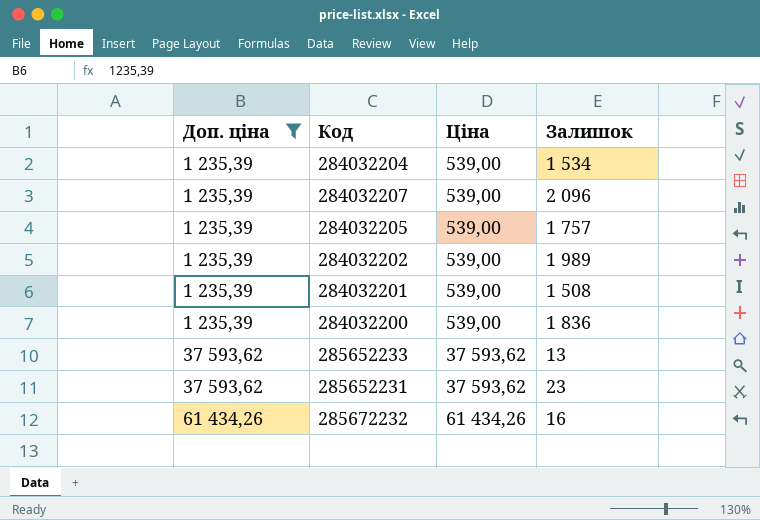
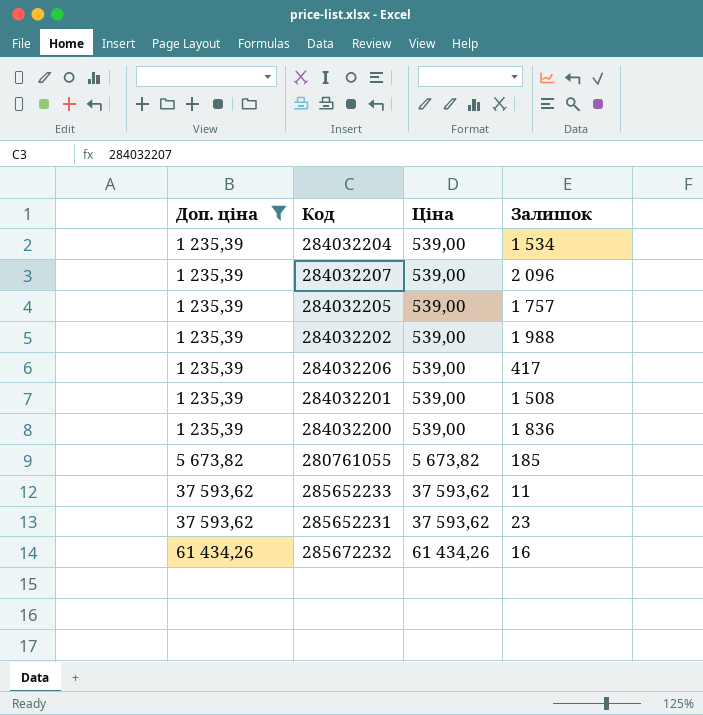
284032202 | Залишок: 1 989 -> 1 988
row 284032206: none -> 1 235,39 | 539,00 | 417
row 280761055: none -> 5 673,82 | 5 673,82 | 185
285652233 | Залишок: 13 -> 11

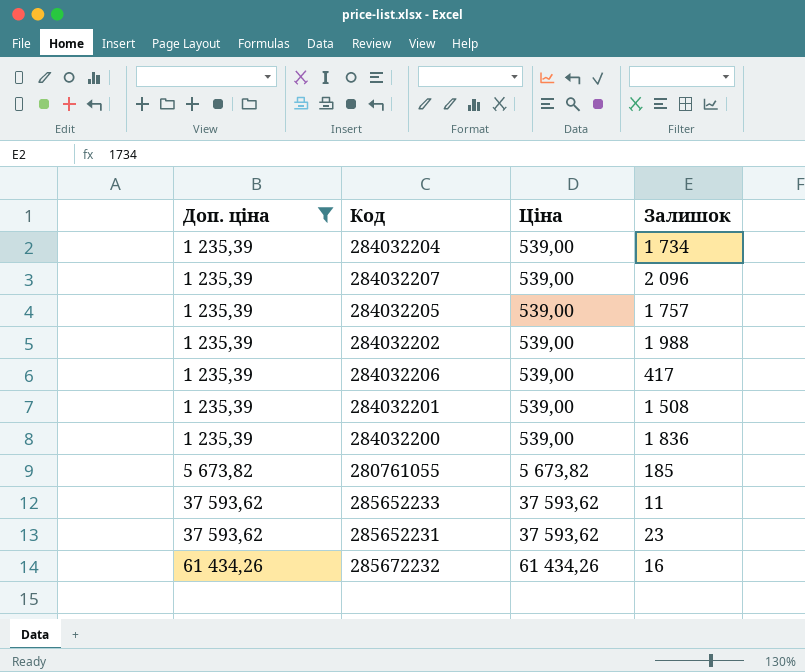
284032204 | Залишок: 1 534 -> 1 734

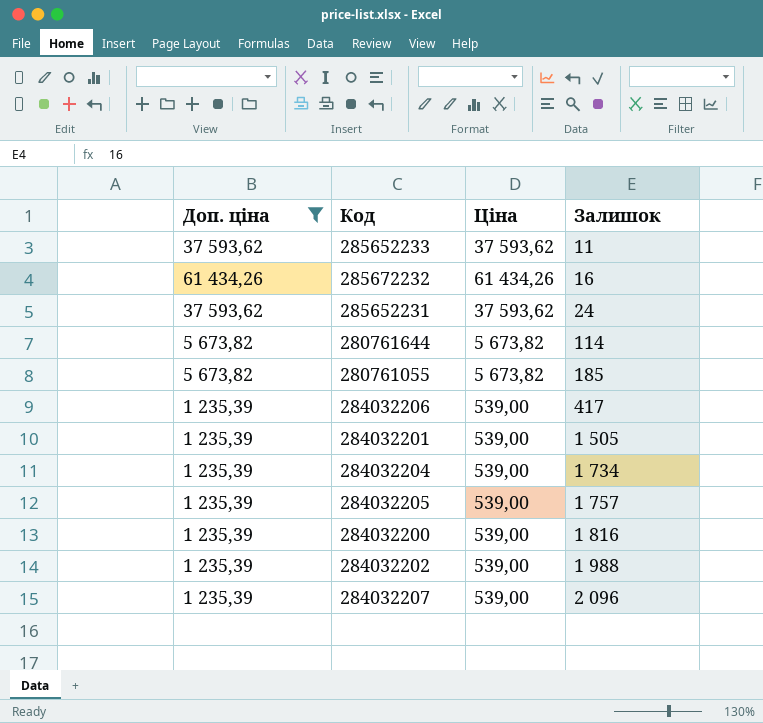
row order: Доп. ціна ascending -> Залишок ascending
285652231 | Залишок: 23 -> 24
row 280761644: none -> 5 673,82 | 5 673,82 | 114
284032201 | Залишок: 1 508 -> 1 505
284032200 | Залишок: 1 836 -> 1 816

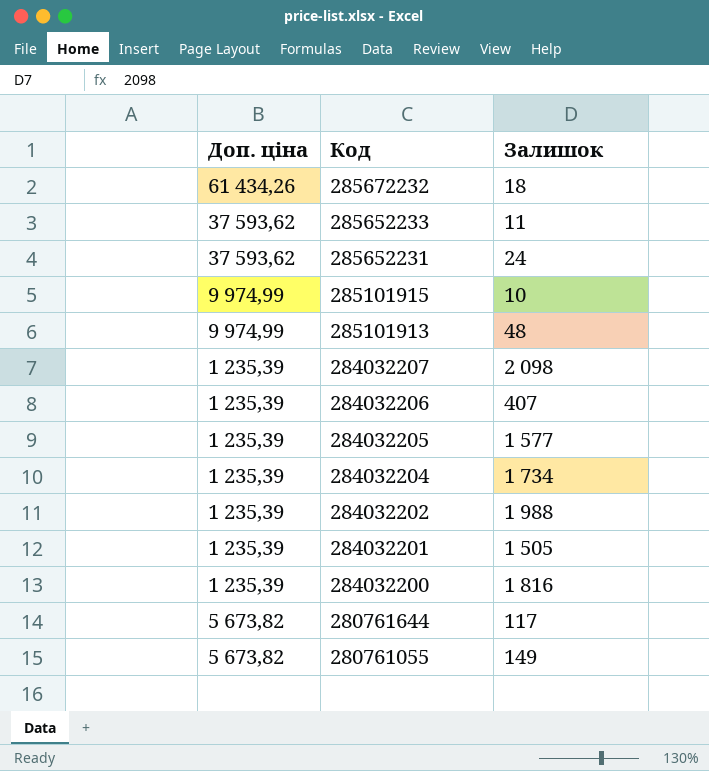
filter: Доп. ціна != 9 974,99 -> none
row order: Залишок ascending -> Код descending
column Ціна | position: 3 -> none
285672232 | Залишок: 16 -> 18
284032207 | Залишок: 2 096 -> 2 098
284032206 | Залишок: 417 -> 407
284032205 | Залишок: 1 757 -> 1 577
280761644 | Залишок: 114 -> 117
280761055 | Залишок: 185 -> 149

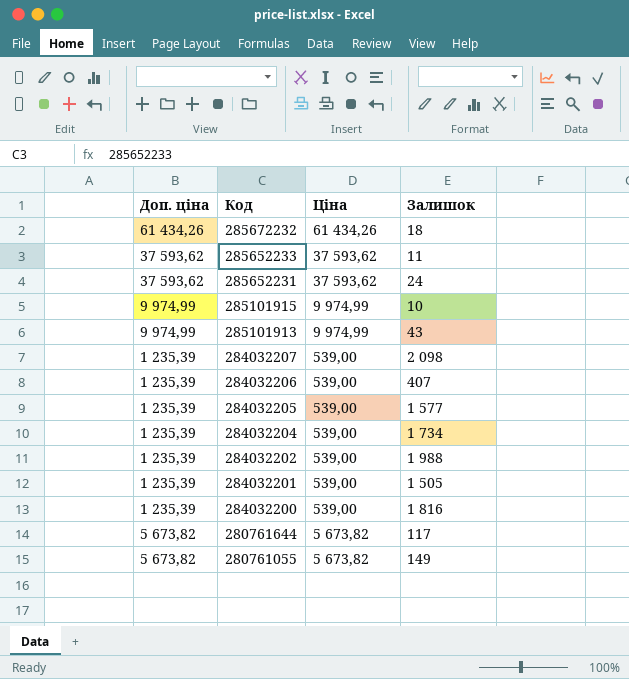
column Ціна | position: none -> 3
285101913 | Залишок: 48 -> 43

